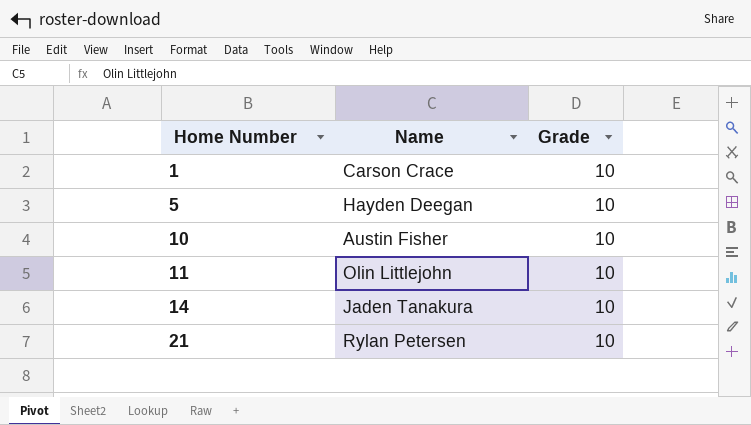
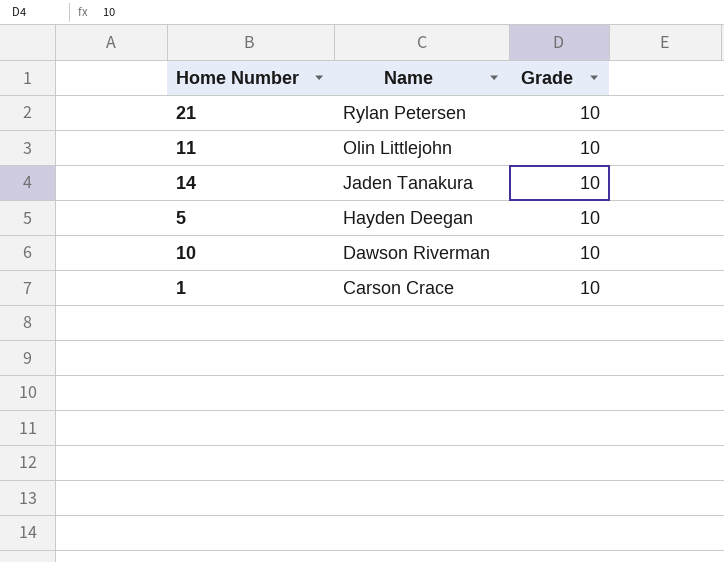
row order: Home Number ascending -> Name descending
10 | Name: Austin Fisher -> Dawson Riverman

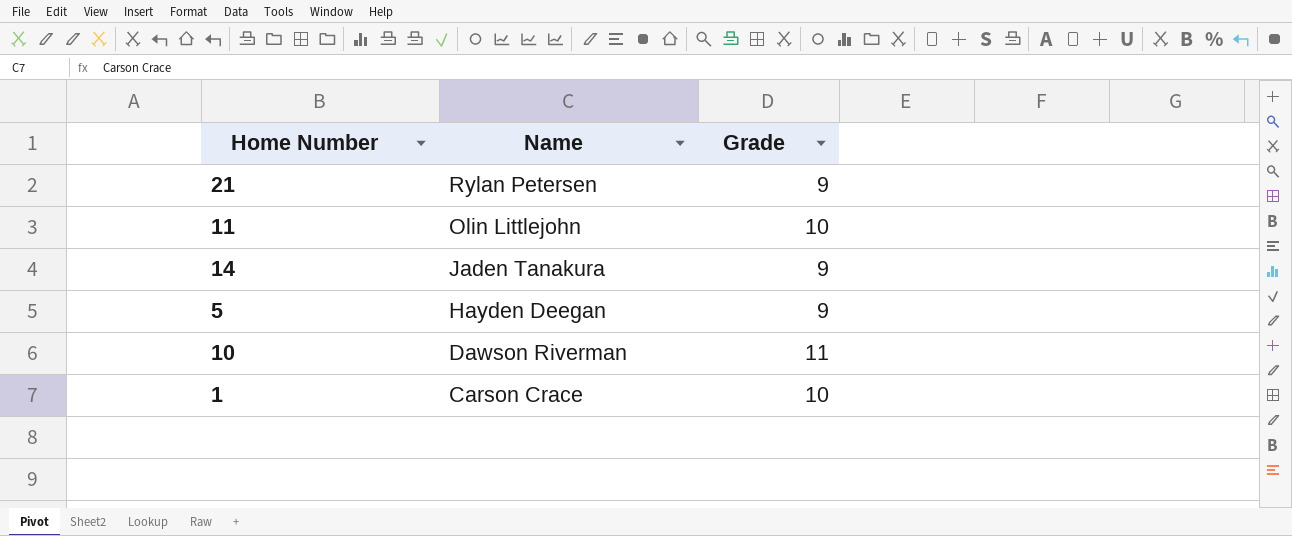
21 | Grade: 10 -> 9
14 | Grade: 10 -> 9
5 | Grade: 10 -> 9
10 | Grade: 10 -> 11

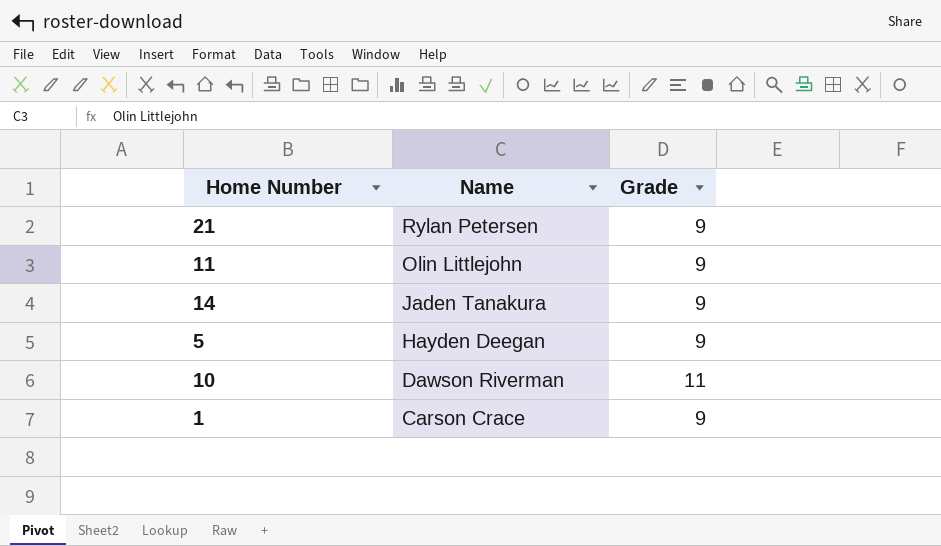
11 | Grade: 10 -> 9
1 | Grade: 10 -> 9

